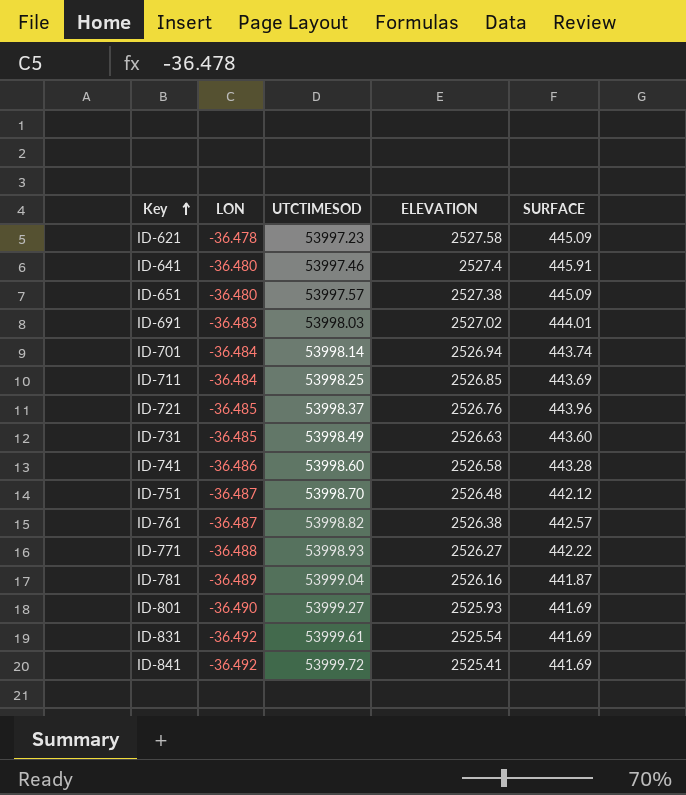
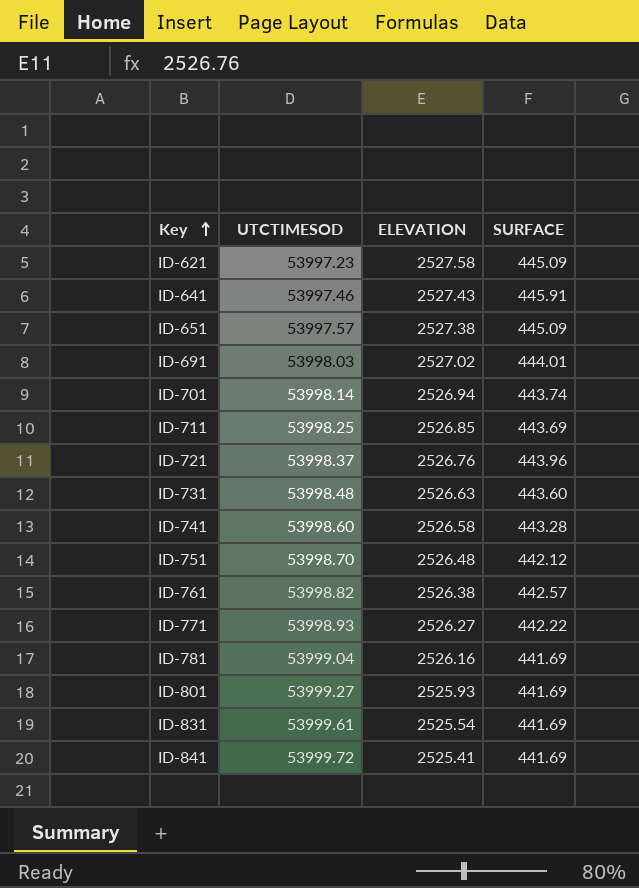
column LON | position: 2 -> none
ID-641 | ELEVATION: 2527.4 -> 2527.43
ID-731 | UTCTIMESOD: 53998.49 -> 53998.48
ID-781 | SURFACE: 441.87 -> 441.69

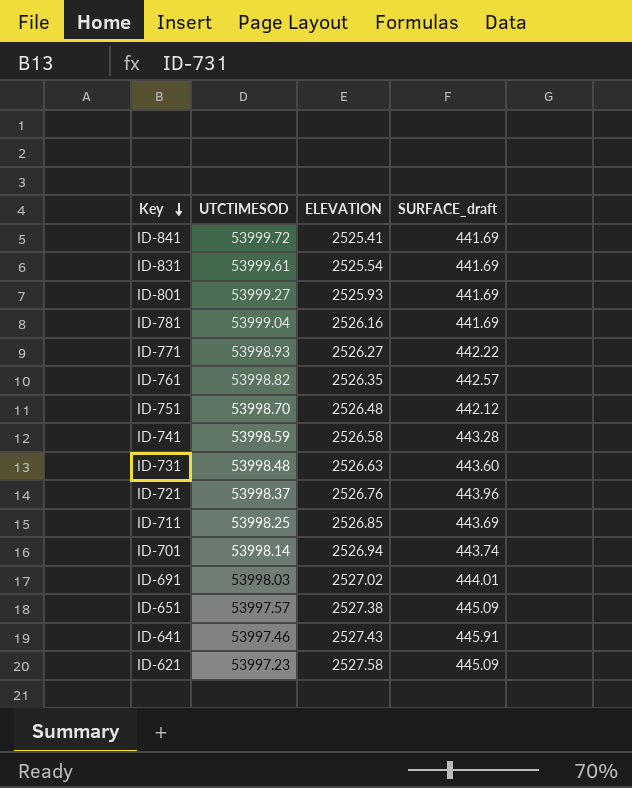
row order: Key ascending -> Key descending
column name: SURFACE -> SURFACE_draft
ID-761 | ELEVATION: 2526.38 -> 2526.35
ID-741 | UTCTIMESOD: 53998.60 -> 53998.59

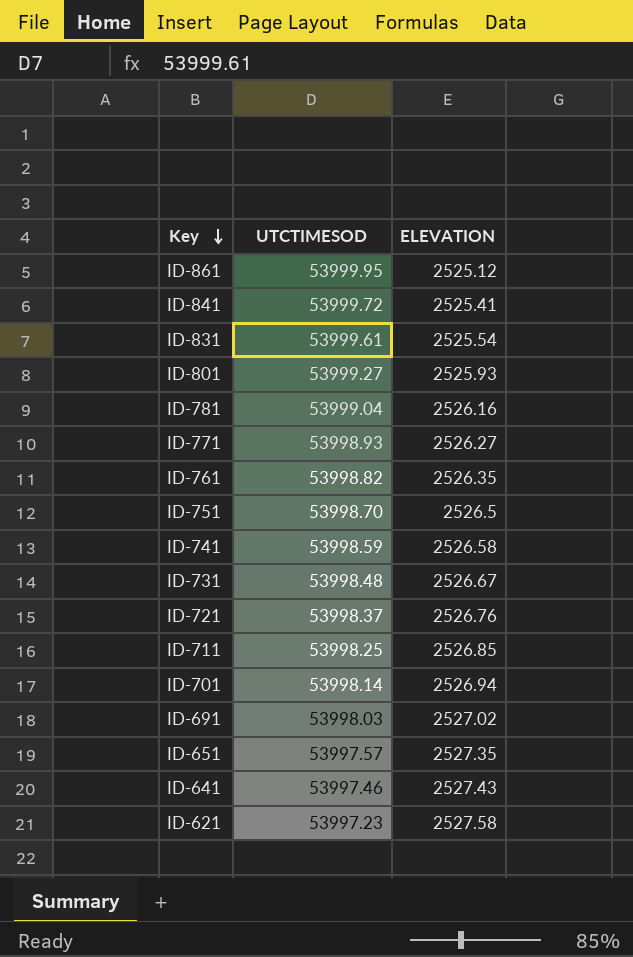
column SURFACE_draft | position: 4 -> none
row ID-861: none -> 53999.95 | 2525.12
ID-751 | ELEVATION: 2526.48 -> 2526.5
ID-731 | ELEVATION: 2526.63 -> 2526.67
ID-651 | ELEVATION: 2527.38 -> 2527.35

